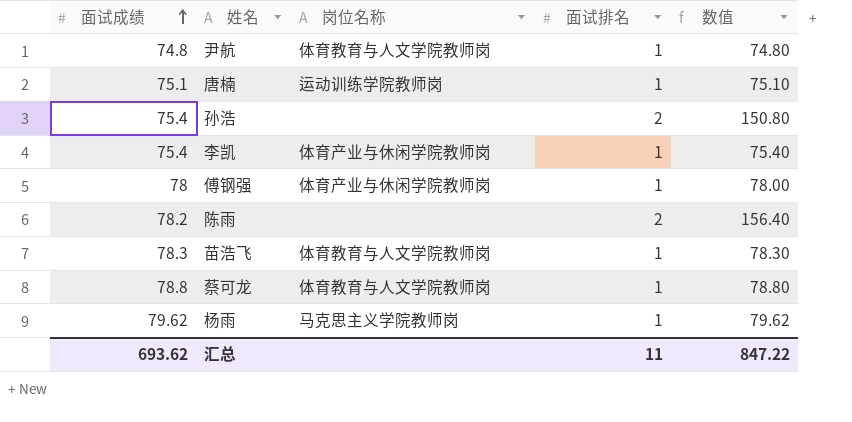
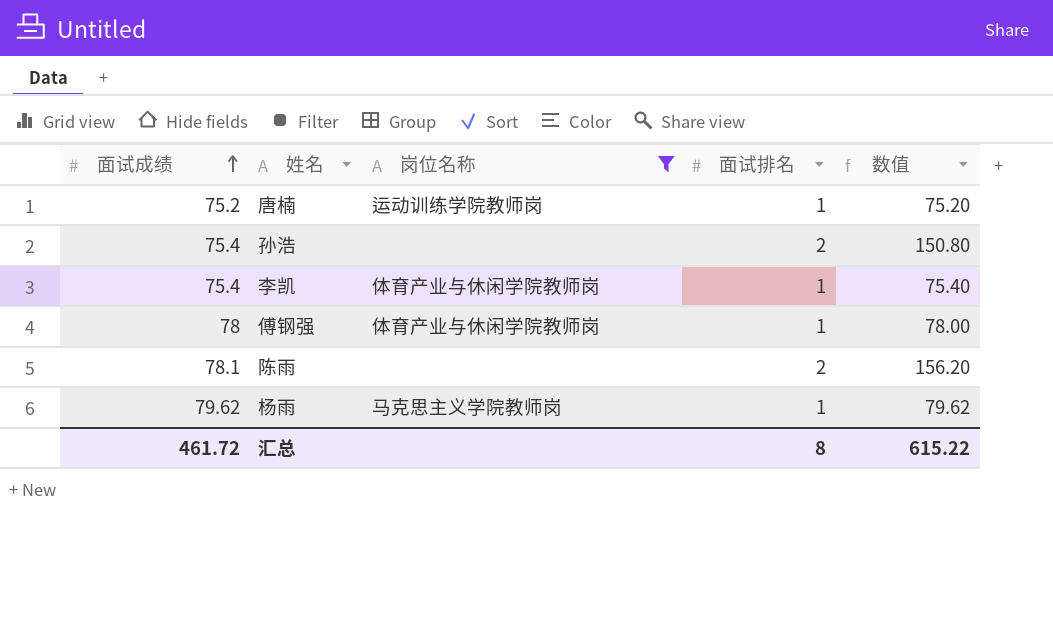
filter: none -> 岗位名称 != 体育教育与人文学院教师岗
唐楠 | 面试成绩: 75.1 -> 75.2
唐楠 | 数值: 75.10 -> 75.20
陈雨 | 面试成绩: 78.2 -> 78.1
陈雨 | 数值: 156.40 -> 156.20
汇总 | 面试成绩: 693.62 -> 461.72
汇总 | 面试排名: 11 -> 8
汇总 | 数值: 847.22 -> 615.22

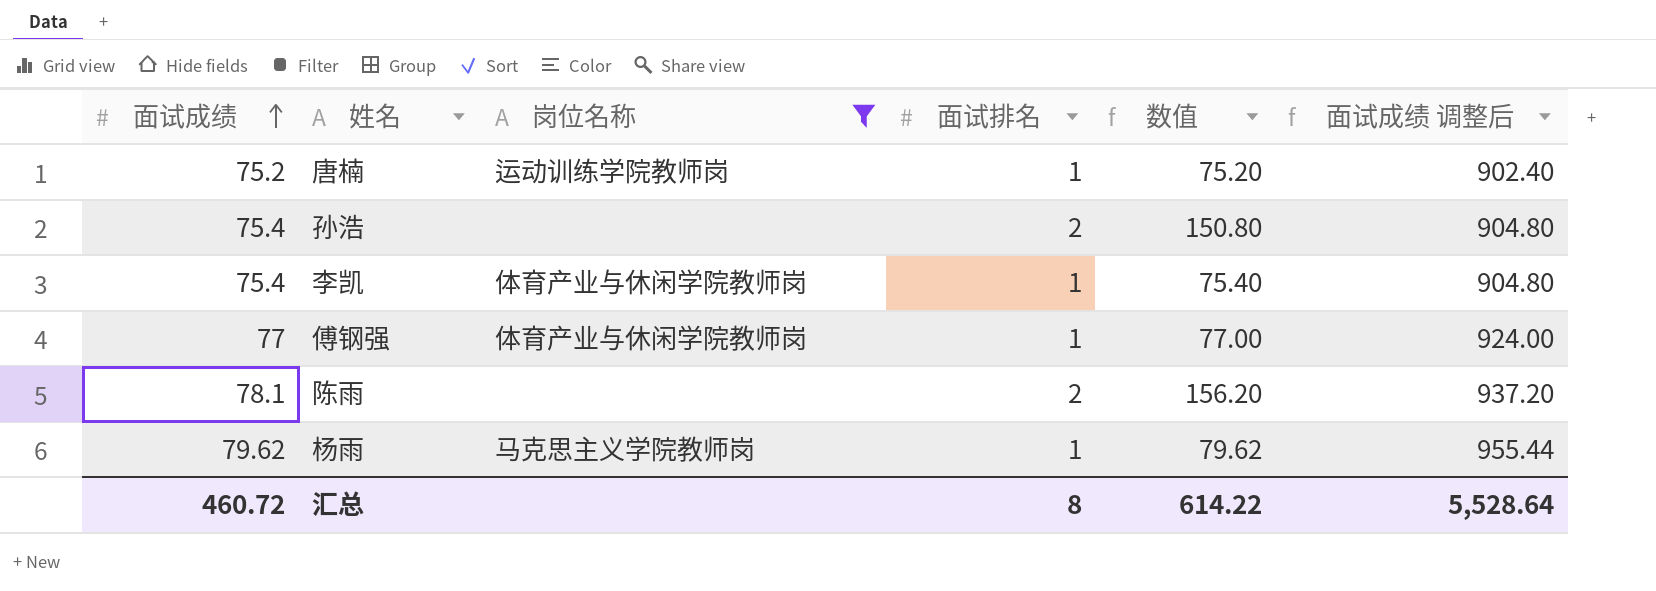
column 面试成绩 调整后 | formula: none -> [面试成绩] * 12
傅钢强 | 面试成绩: 78 -> 77
傅钢强 | 数值: 78.00 -> 77.00
汇总 | 面试成绩: 461.72 -> 460.72
汇总 | 数值: 615.22 -> 614.22

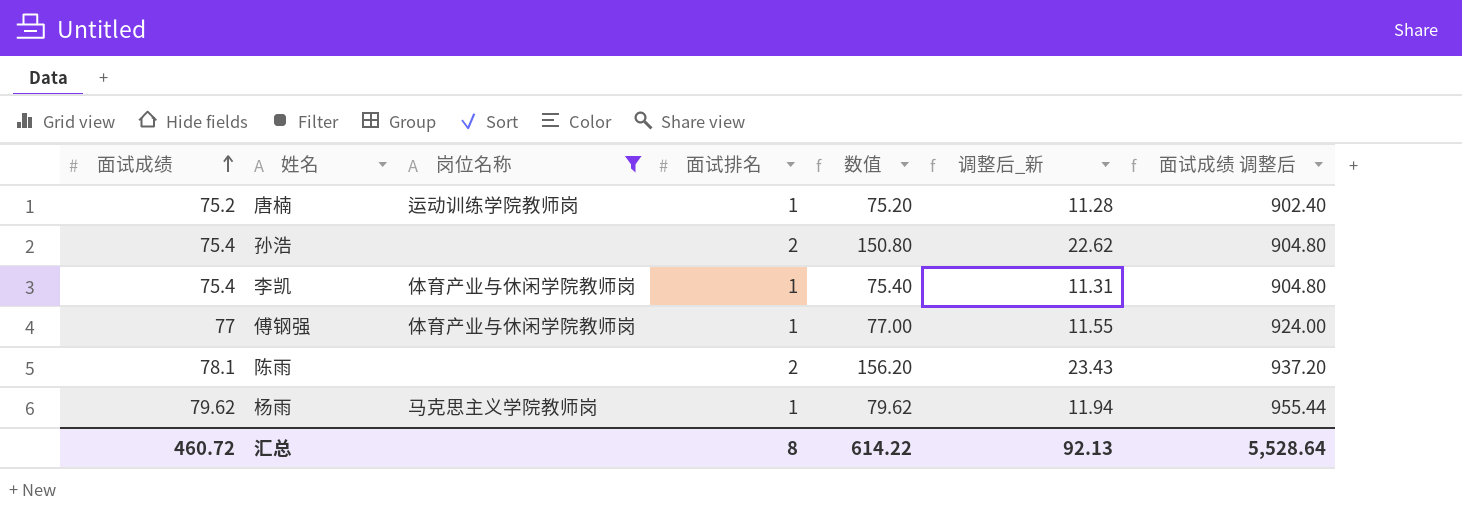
column 调整后_新 | formula: none -> [数值] * 0.15

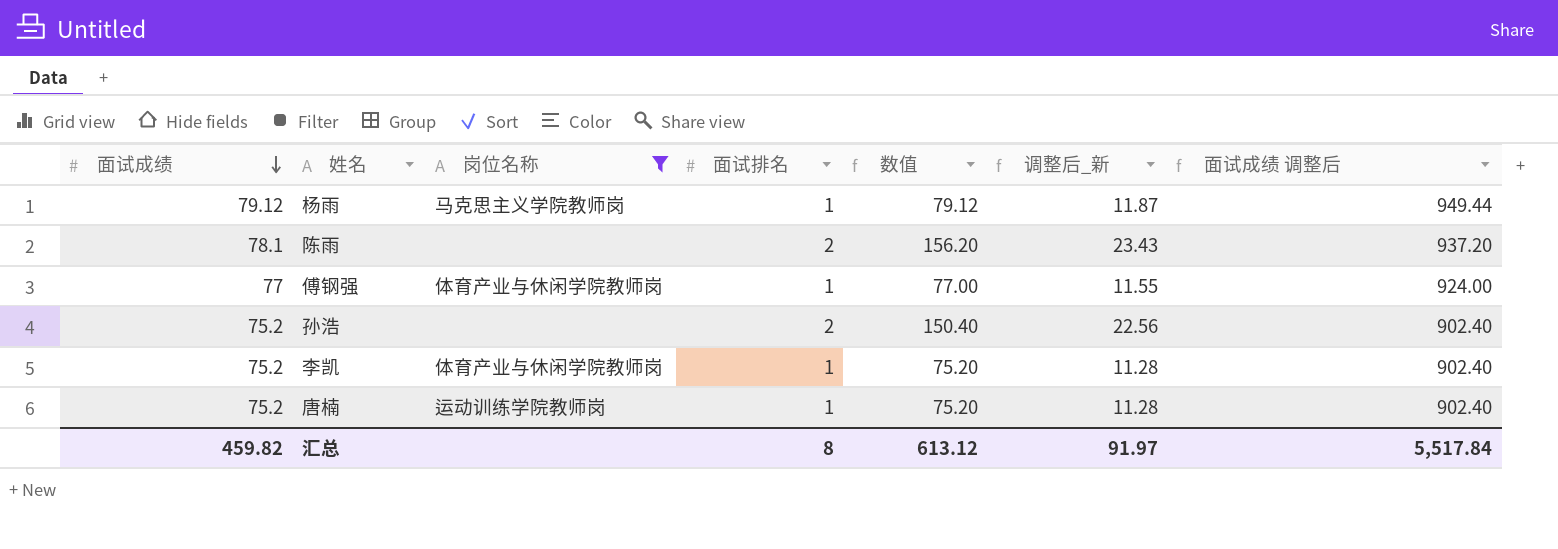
row order: 面试成绩 ascending -> 面试成绩 descending
杨雨 | 面试成绩: 79.62 -> 79.12
杨雨 | 数值: 79.62 -> 79.12
杨雨 | 调整后_新: 11.94 -> 11.87
杨雨 | 面试成绩 调整后: 955.44 -> 949.44
孙浩 | 面试成绩: 75.4 -> 75.2
孙浩 | 数值: 150.80 -> 150.40
孙浩 | 调整后_新: 22.62 -> 22.56
孙浩 | 面试成绩 调整后: 904.80 -> 902.40
李凯 | 面试成绩: 75.4 -> 75.2
李凯 | 数值: 75.40 -> 75.20
李凯 | 调整后_新: 11.31 -> 11.28
李凯 | 面试成绩 调整后: 904.80 -> 902.40
汇总 | 面试成绩: 460.72 -> 459.82
汇总 | 数值: 614.22 -> 613.12
汇总 | 调整后_新: 92.13 -> 91.97
汇总 | 面试成绩 调整后: 5,528.64 -> 5,517.84

